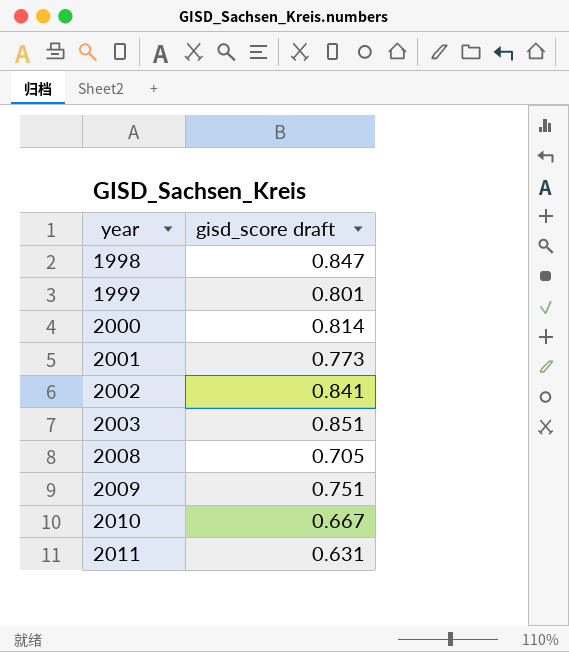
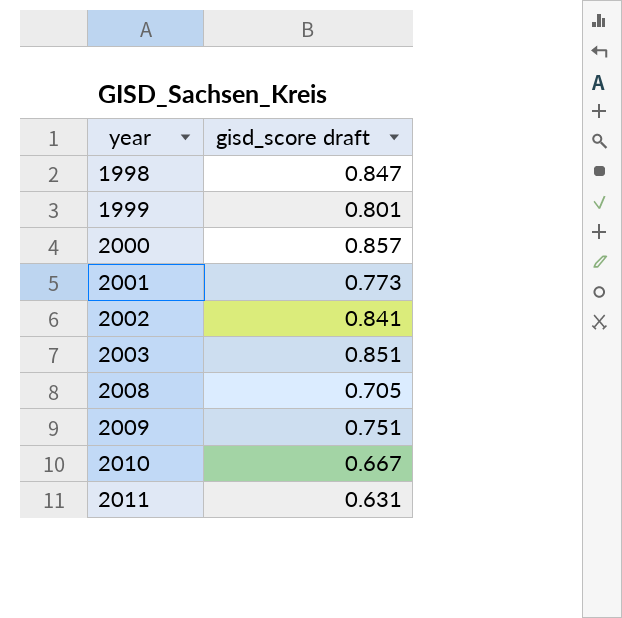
2000 | gisd_score draft: 0.814 -> 0.857

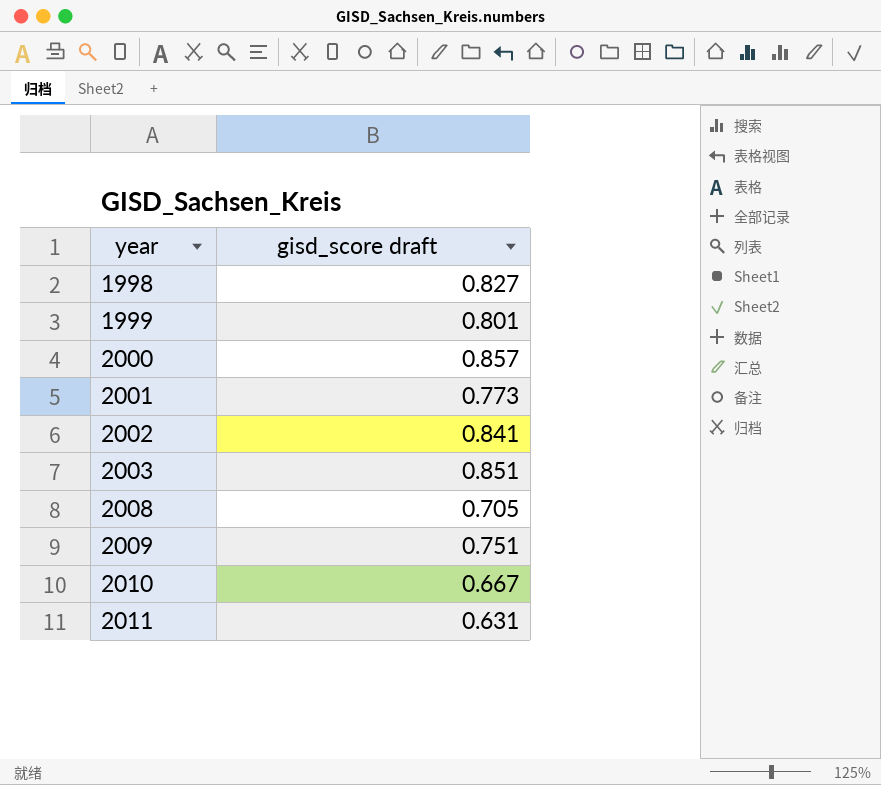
1998 | gisd_score draft: 0.847 -> 0.827

